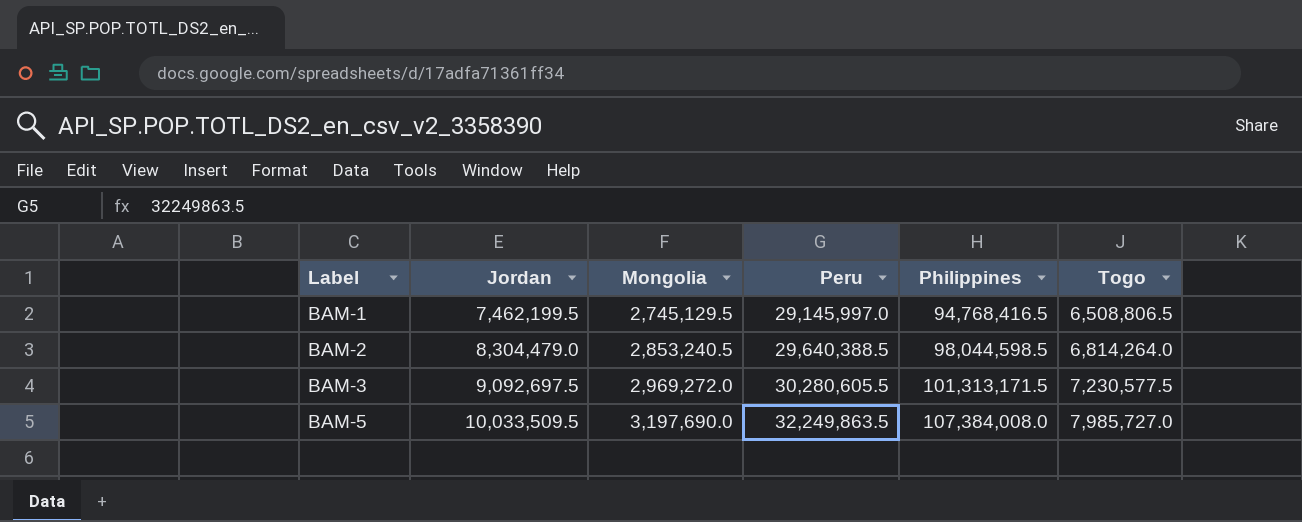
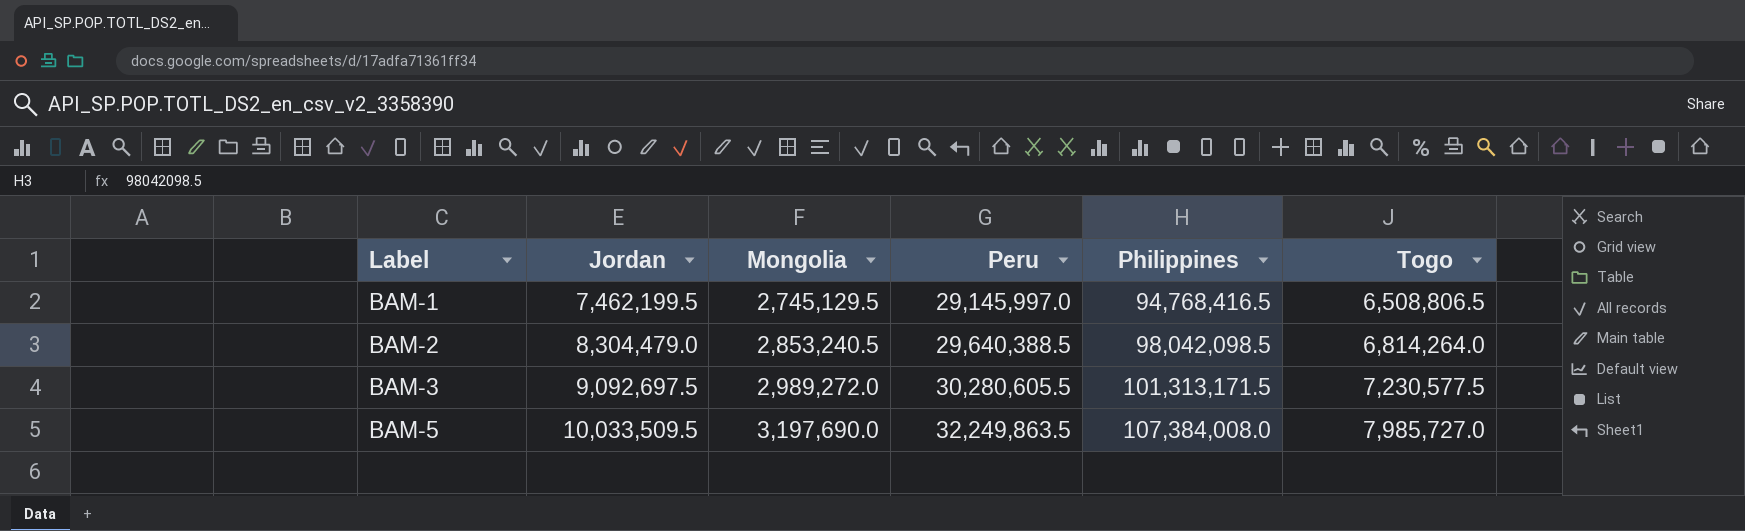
BAM-2 | Philippines: 98,044,598.5 -> 98,042,098.5
BAM-3 | Mongolia: 2,969,272.0 -> 2,989,272.0

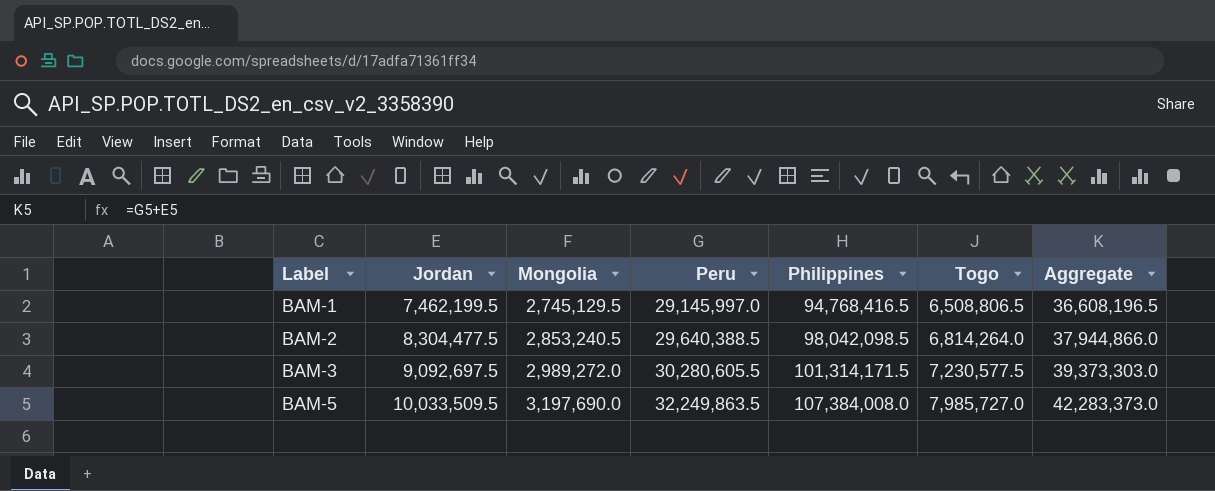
column Aggregate | formula: none -> [Jordan] + [Peru]
BAM-2 | Jordan: 8,304,479.0 -> 8,304,477.5
BAM-3 | Philippines: 101,313,171.5 -> 101,314,171.5

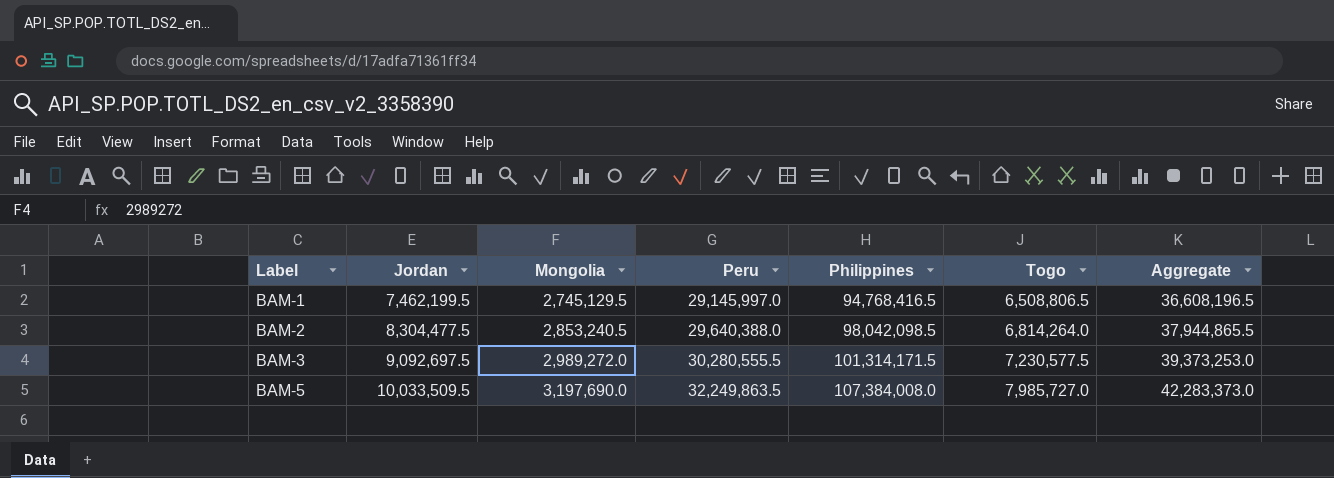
BAM-2 | Peru: 29,640,388.5 -> 29,640,388.0
BAM-2 | Aggregate: 37,944,866.0 -> 37,944,865.5
BAM-3 | Peru: 30,280,605.5 -> 30,280,555.5
BAM-3 | Aggregate: 39,373,303.0 -> 39,373,253.0

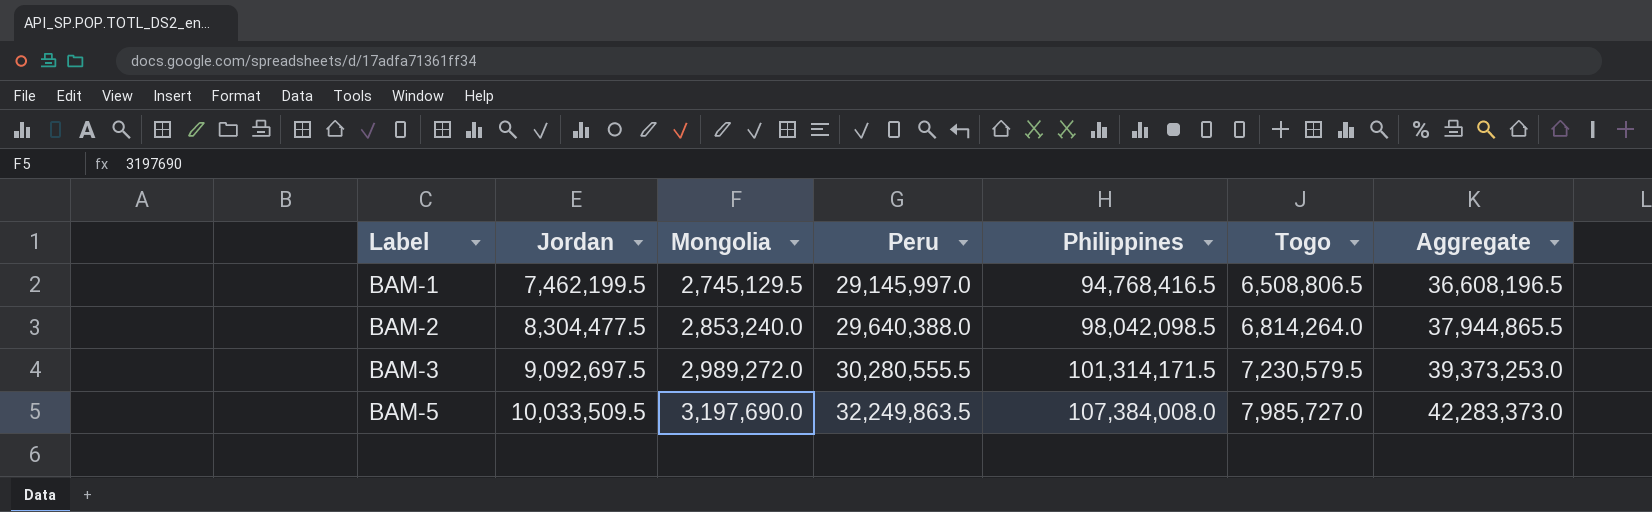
BAM-2 | Mongolia: 2,853,240.5 -> 2,853,240.0
BAM-3 | Togo: 7,230,577.5 -> 7,230,579.5

